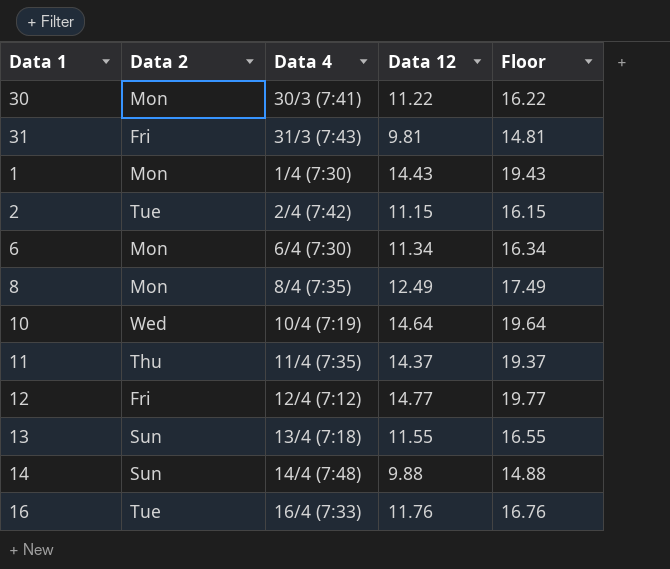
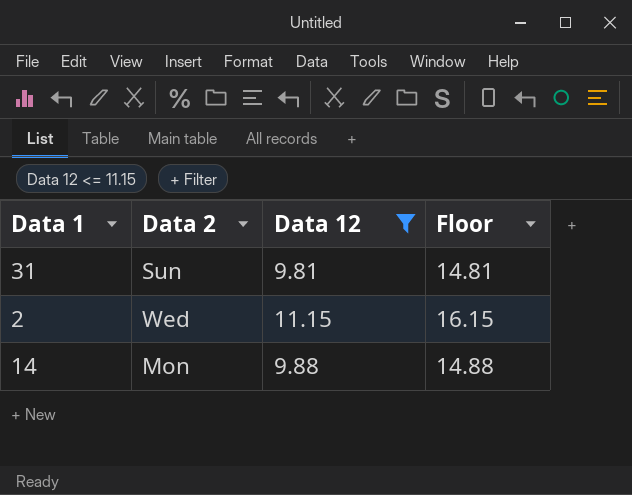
filter: none -> Data 12 <= 11.15
column Data 4 | position: 3 -> none
31 | Data 2: Fri -> Sun
2 | Data 2: Tue -> Wed
14 | Data 2: Sun -> Mon

